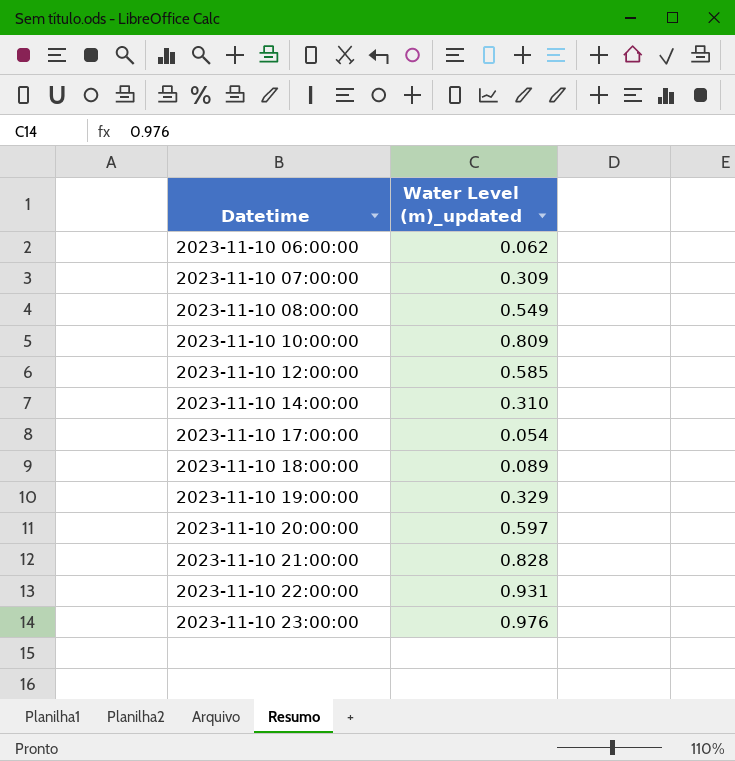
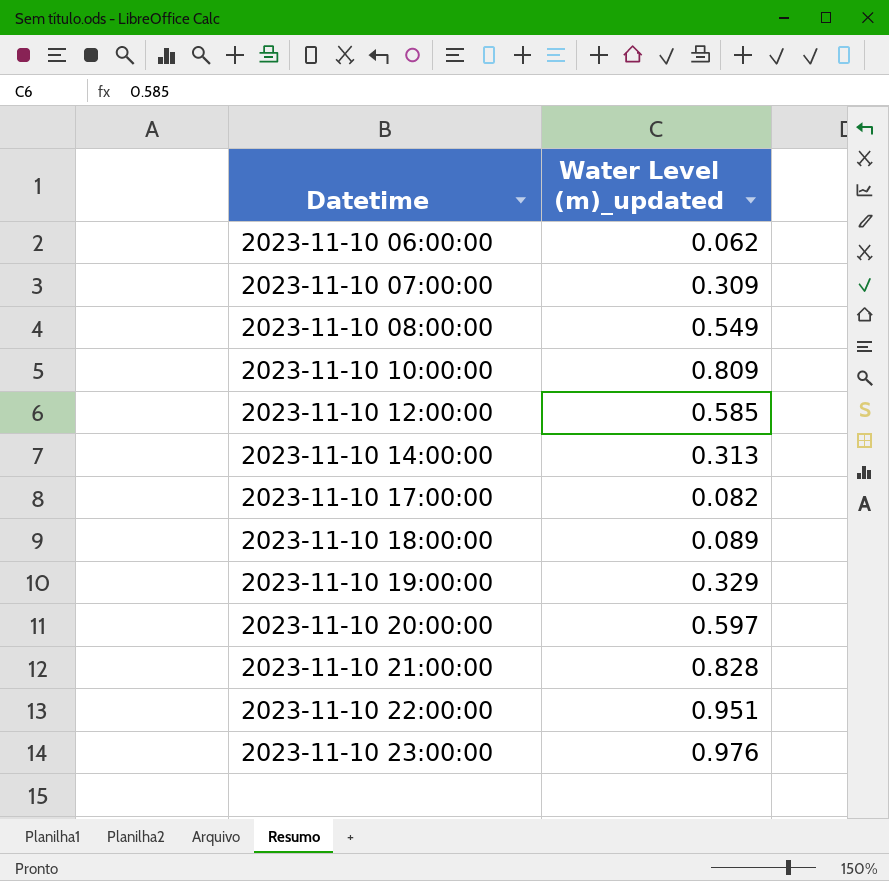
2023-11-10 14:00:00 | Water Level (m)_updated: 0.310 -> 0.313
2023-11-10 17:00:00 | Water Level (m)_updated: 0.054 -> 0.082
2023-11-10 22:00:00 | Water Level (m)_updated: 0.931 -> 0.951

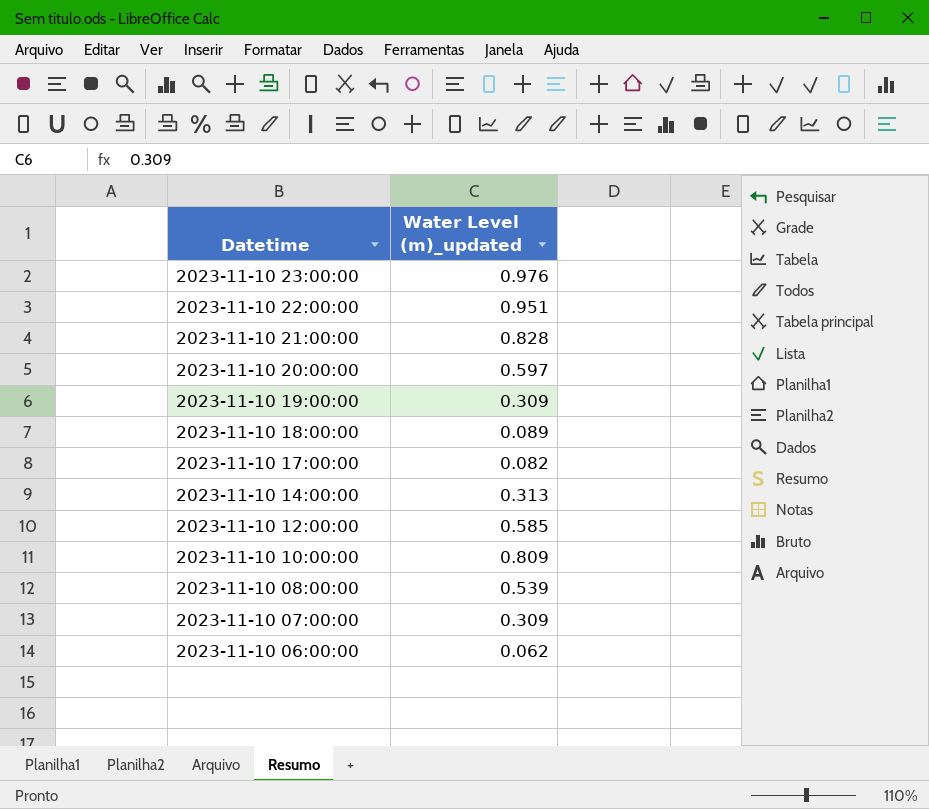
row order: Datetime ascending -> Datetime descending
2023-11-10 19:00:00 | Water Level (m)_updated: 0.329 -> 0.309
2023-11-10 08:00:00 | Water Level (m)_updated: 0.549 -> 0.539

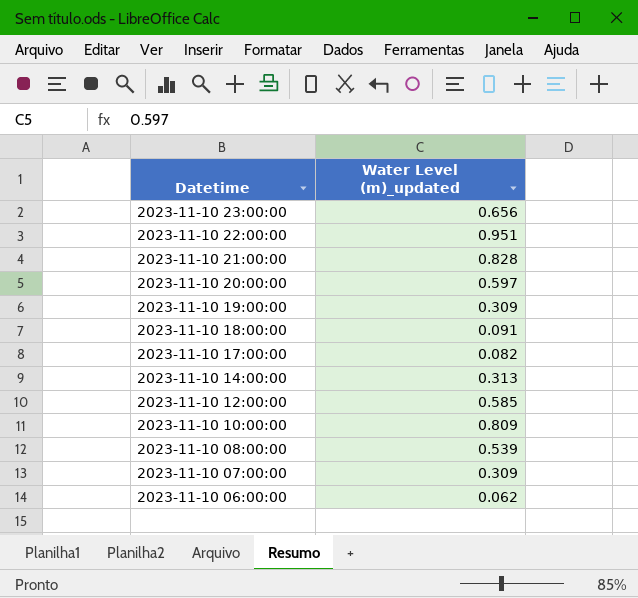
2023-11-10 23:00:00 | Water Level (m)_updated: 0.976 -> 0.656
2023-11-10 18:00:00 | Water Level (m)_updated: 0.089 -> 0.091

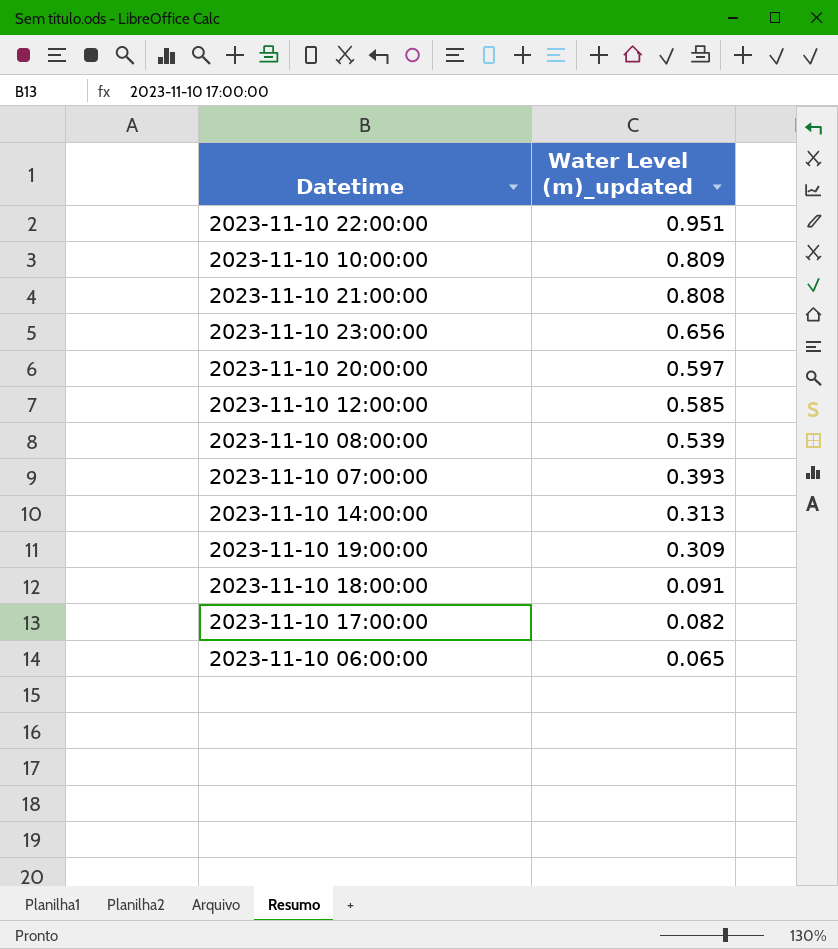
row order: Datetime descending -> Water Level (m)_updated descending
2023-11-10 21:00:00 | Water Level (m)_updated: 0.828 -> 0.808
2023-11-10 07:00:00 | Water Level (m)_updated: 0.309 -> 0.393
2023-11-10 06:00:00 | Water Level (m)_updated: 0.062 -> 0.065

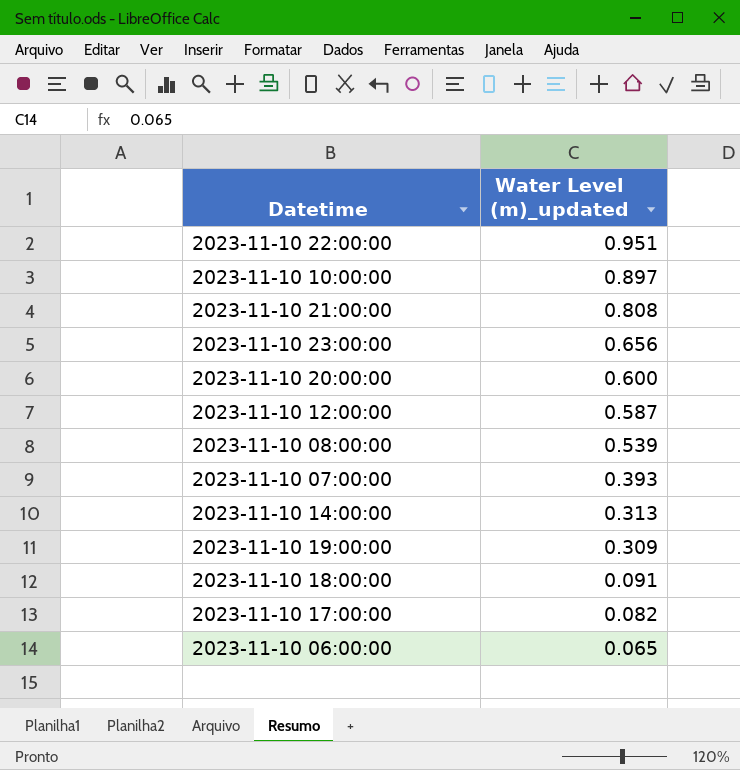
2023-11-10 10:00:00 | Water Level (m)_updated: 0.809 -> 0.897
2023-11-10 20:00:00 | Water Level (m)_updated: 0.597 -> 0.600
2023-11-10 12:00:00 | Water Level (m)_updated: 0.585 -> 0.587

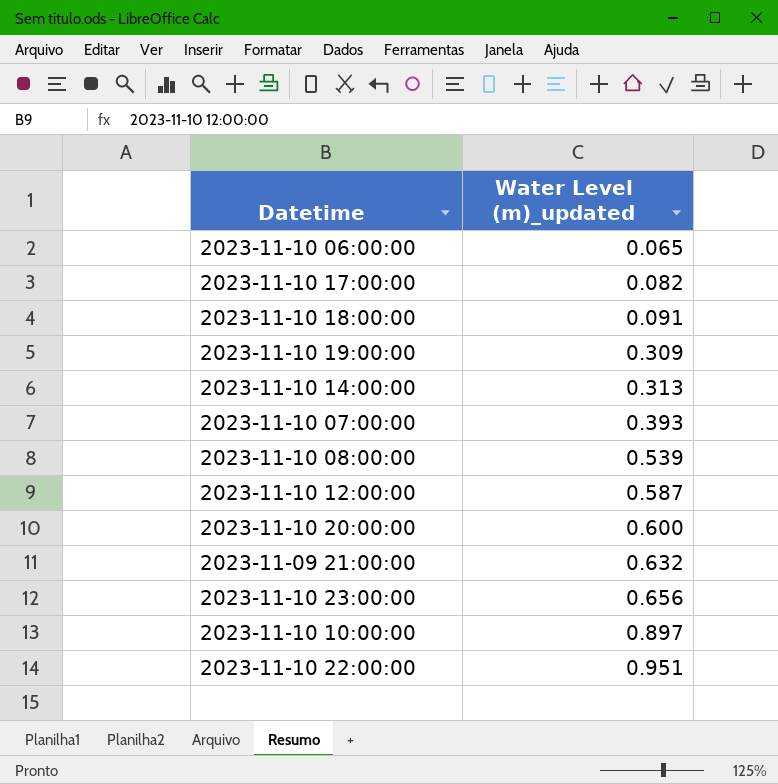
row order: Water Level (m)_updated descending -> Water Level (m)_updated ascending
row 2023-11-10 21:00:00: 0.808 -> none
row 2023-11-09 21:00:00: none -> 0.632

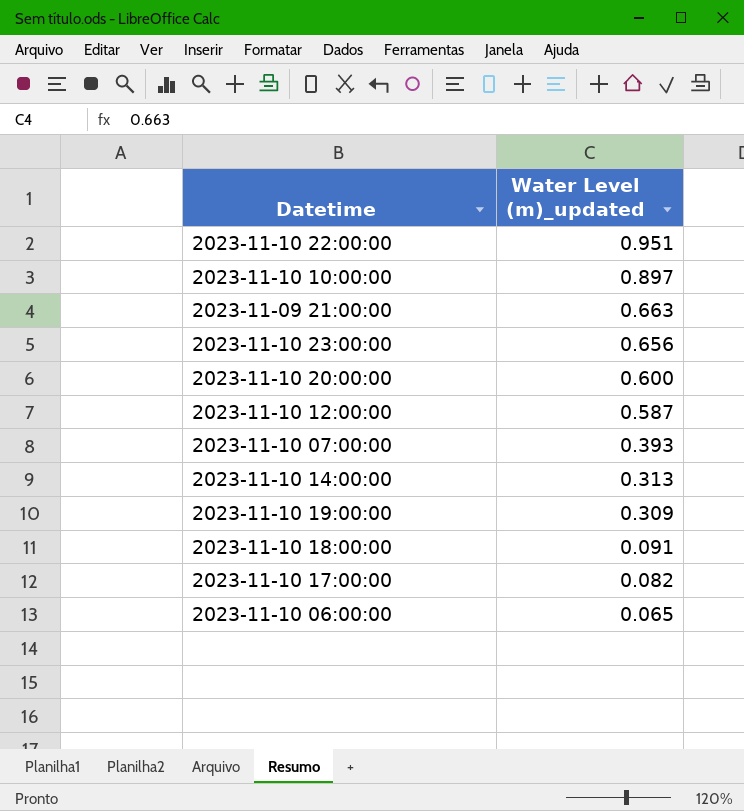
row order: Water Level (m)_updated ascending -> Water Level (m)_updated descending
row 2023-11-10 08:00:00: 0.539 -> none
2023-11-09 21:00:00 | Water Level (m)_updated: 0.632 -> 0.663

